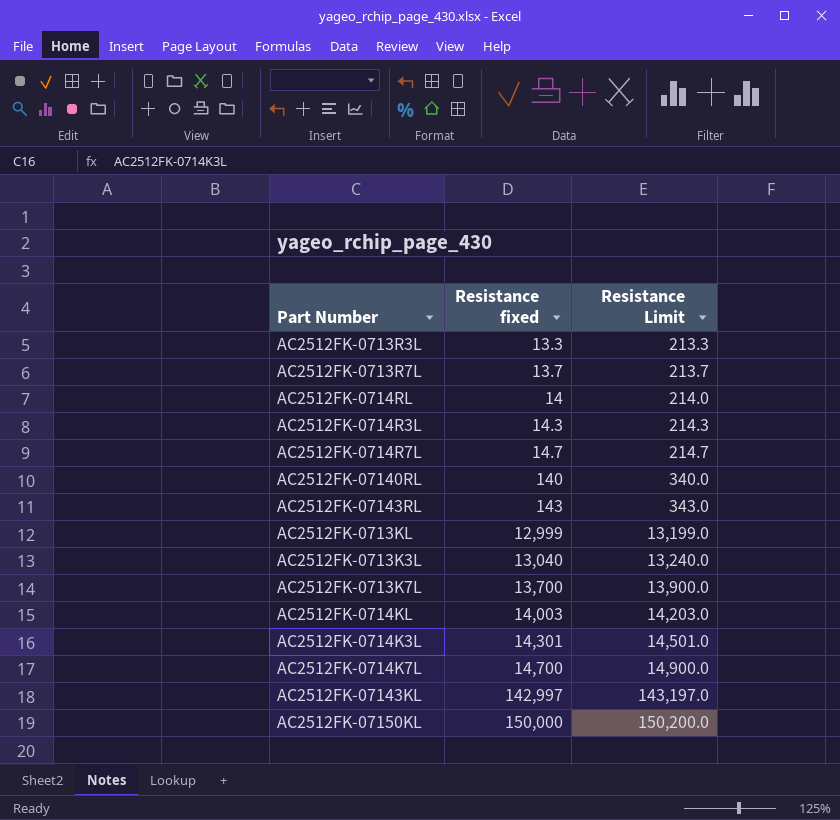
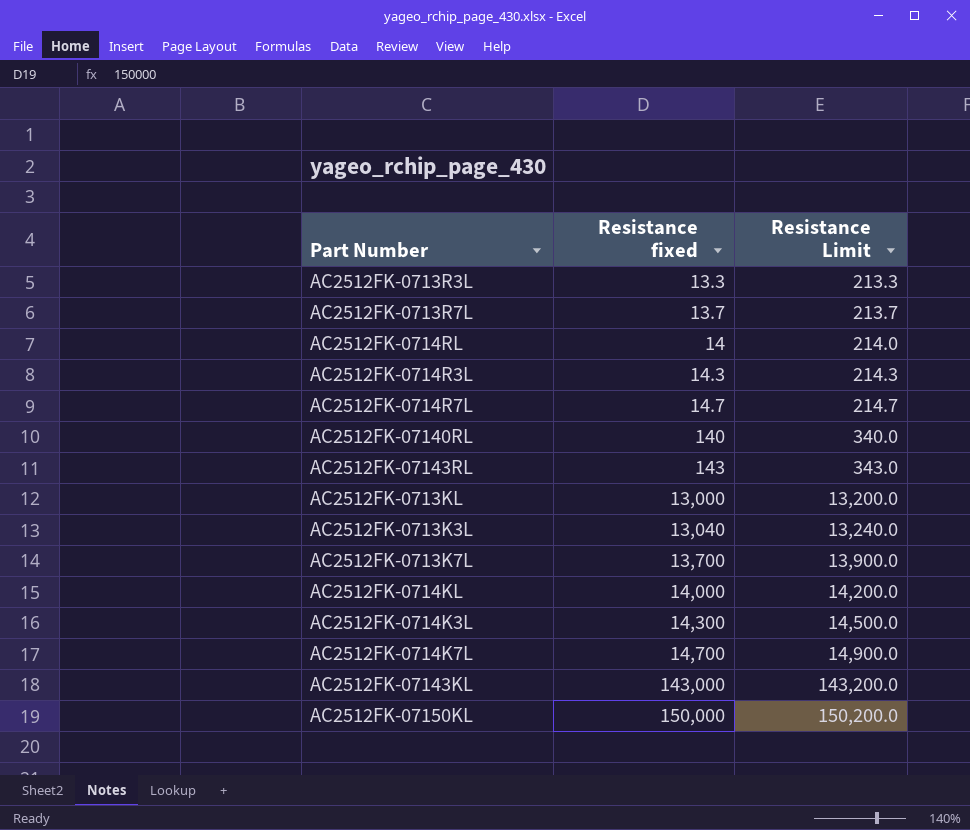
AC2512FK-0713KL | Resistance fixed: 12,999 -> 13,000
AC2512FK-0713KL | Resistance Limit: 13,199.0 -> 13,200.0
AC2512FK-0714KL | Resistance fixed: 14,003 -> 14,000
AC2512FK-0714KL | Resistance Limit: 14,203.0 -> 14,200.0
AC2512FK-0714K3L | Resistance fixed: 14,301 -> 14,300
AC2512FK-0714K3L | Resistance Limit: 14,501.0 -> 14,500.0
AC2512FK-07143KL | Resistance fixed: 142,997 -> 143,000
AC2512FK-07143KL | Resistance Limit: 143,197.0 -> 143,200.0

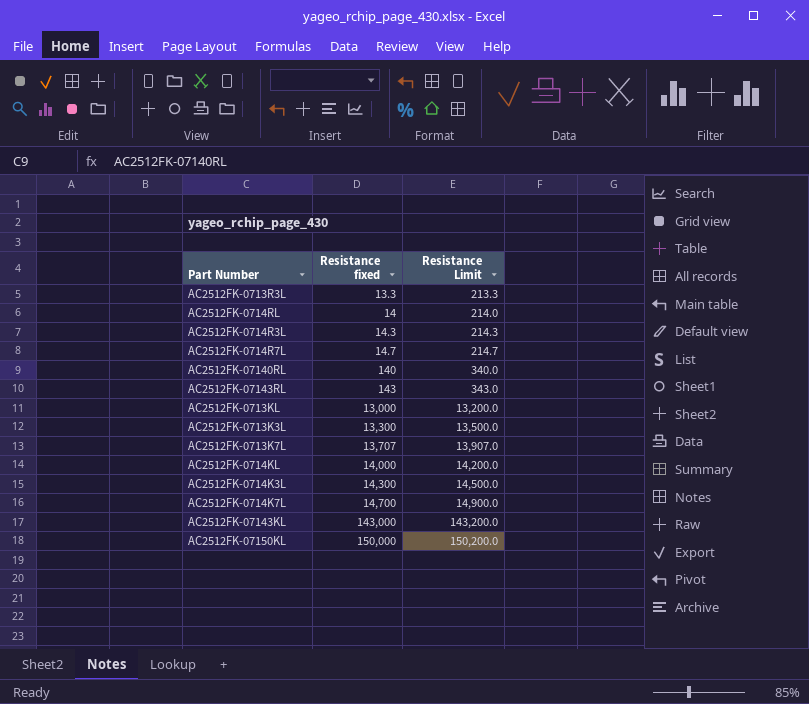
row AC2512FK-0713R7L: 13.7 | 213.7 -> none
AC2512FK-0713K3L | Resistance fixed: 13,040 -> 13,300
AC2512FK-0713K3L | Resistance Limit: 13,240.0 -> 13,500.0
AC2512FK-0713K7L | Resistance fixed: 13,700 -> 13,707
AC2512FK-0713K7L | Resistance Limit: 13,900.0 -> 13,907.0

